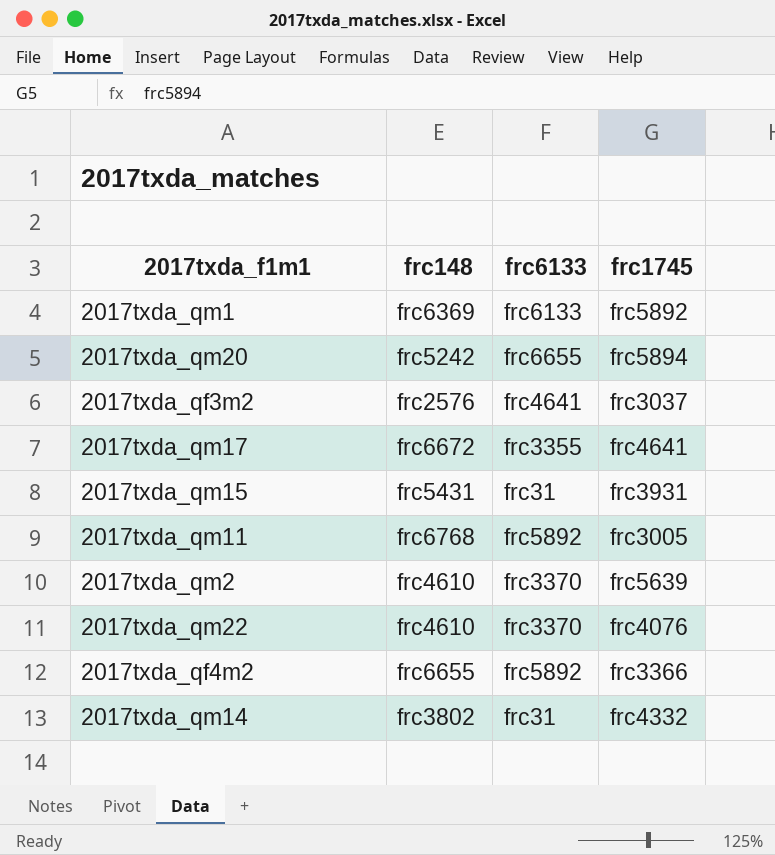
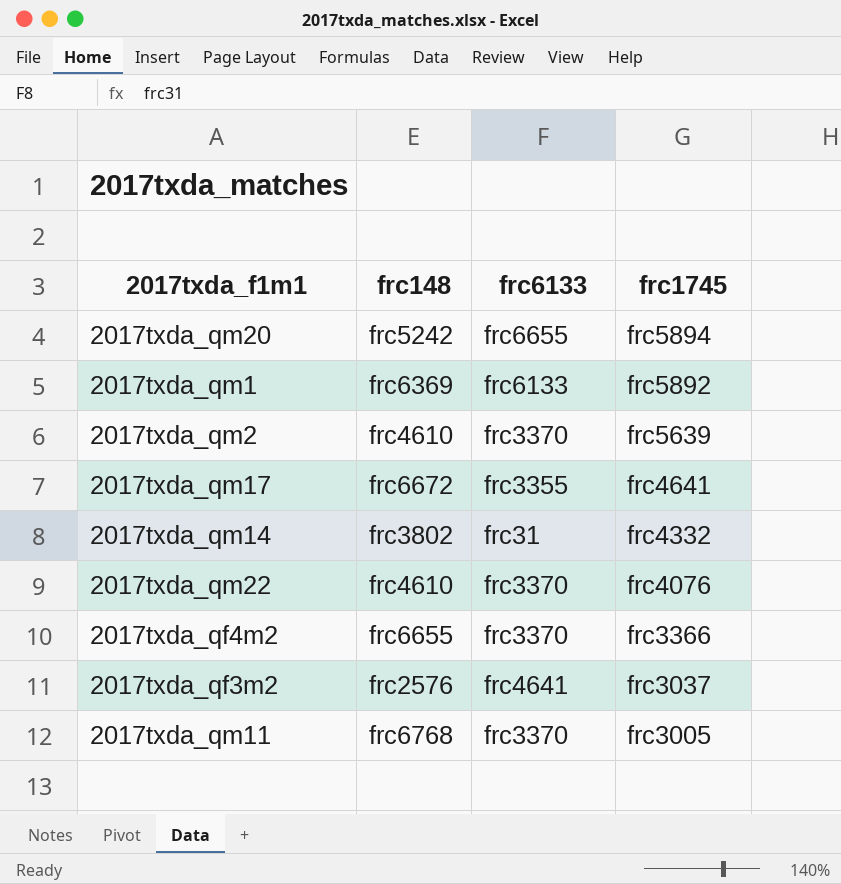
row order: none -> frc1745 descending
row 2017txda_qm15: frc5431 | frc31 | frc3931 -> none
2017txda_qf4m2 | frc6133: frc5892 -> frc3370
2017txda_qm11 | frc6133: frc5892 -> frc3370

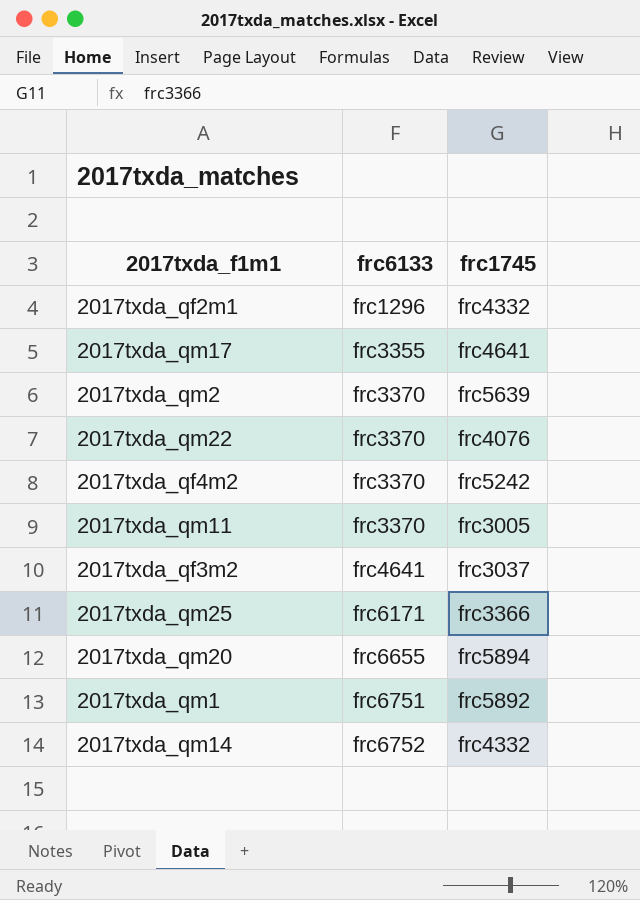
row order: frc1745 descending -> frc6133 ascending
column frc148 | position: 2 -> none
row 2017txda_qf2m1: none -> frc1296 | frc4332
2017txda_qf4m2 | frc1745: frc3366 -> frc5242
row 2017txda_qm25: none -> frc6171 | frc3366
2017txda_qm1 | frc6133: frc6133 -> frc6751
2017txda_qm14 | frc6133: frc31 -> frc6752

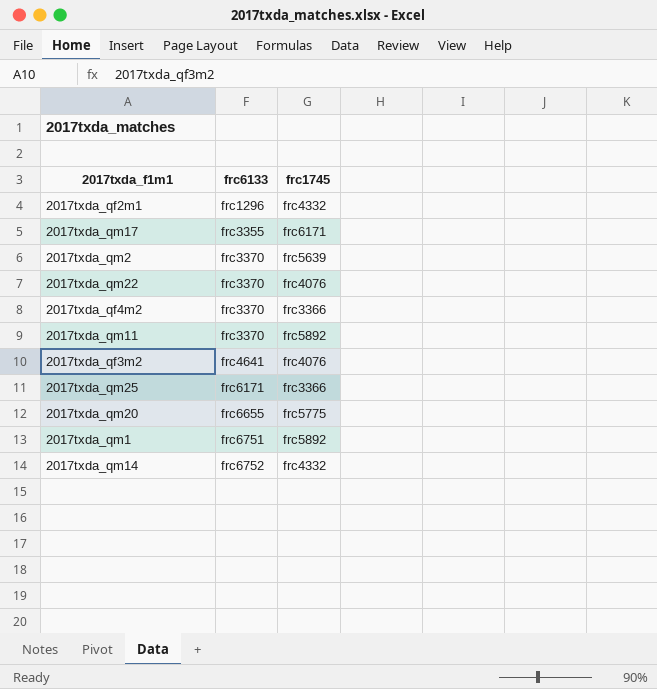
2017txda_qm17 | frc1745: frc4641 -> frc6171
2017txda_qf4m2 | frc1745: frc5242 -> frc3366
2017txda_qm11 | frc1745: frc3005 -> frc5892
2017txda_qf3m2 | frc1745: frc3037 -> frc4076
2017txda_qm20 | frc1745: frc5894 -> frc5775

